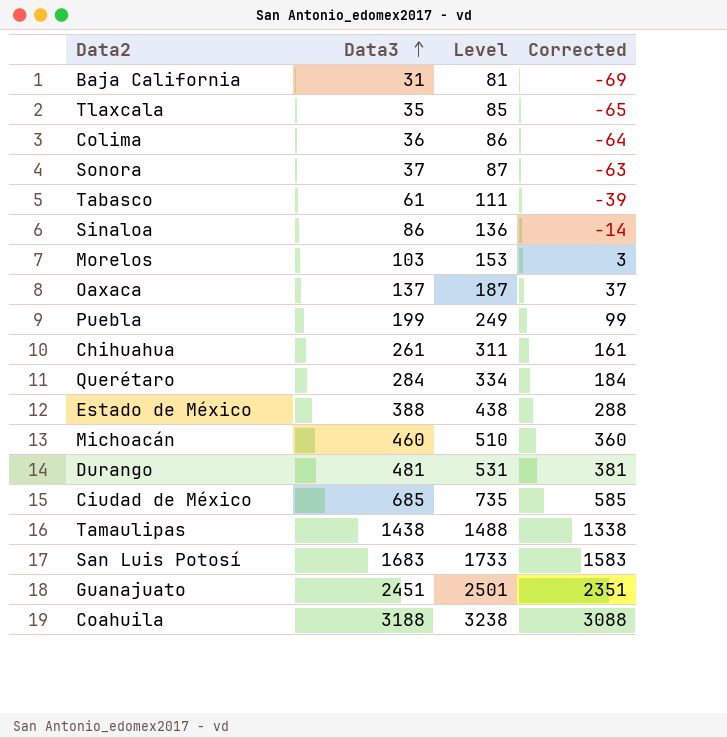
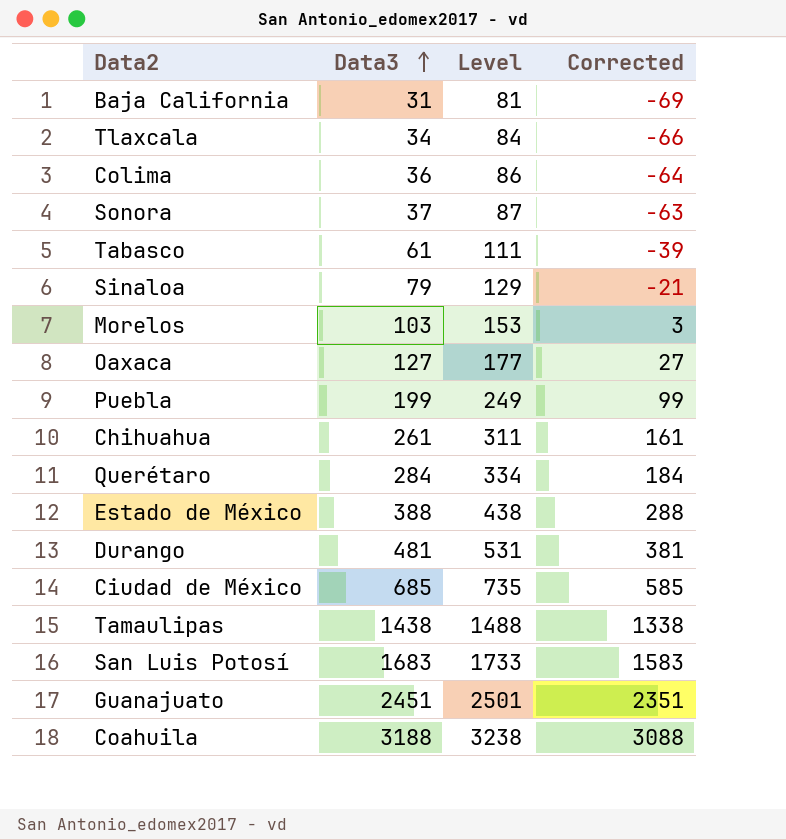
row Michoacán: 460 | 510 | 360 -> none
Tlaxcala | Data3: 35 -> 34
Tlaxcala | Level: 85 -> 84
Tlaxcala | Corrected: -65 -> -66
Sinaloa | Data3: 86 -> 79
Sinaloa | Level: 136 -> 129
Sinaloa | Corrected: -14 -> -21
Oaxaca | Data3: 137 -> 127
Oaxaca | Level: 187 -> 177
Oaxaca | Corrected: 37 -> 27

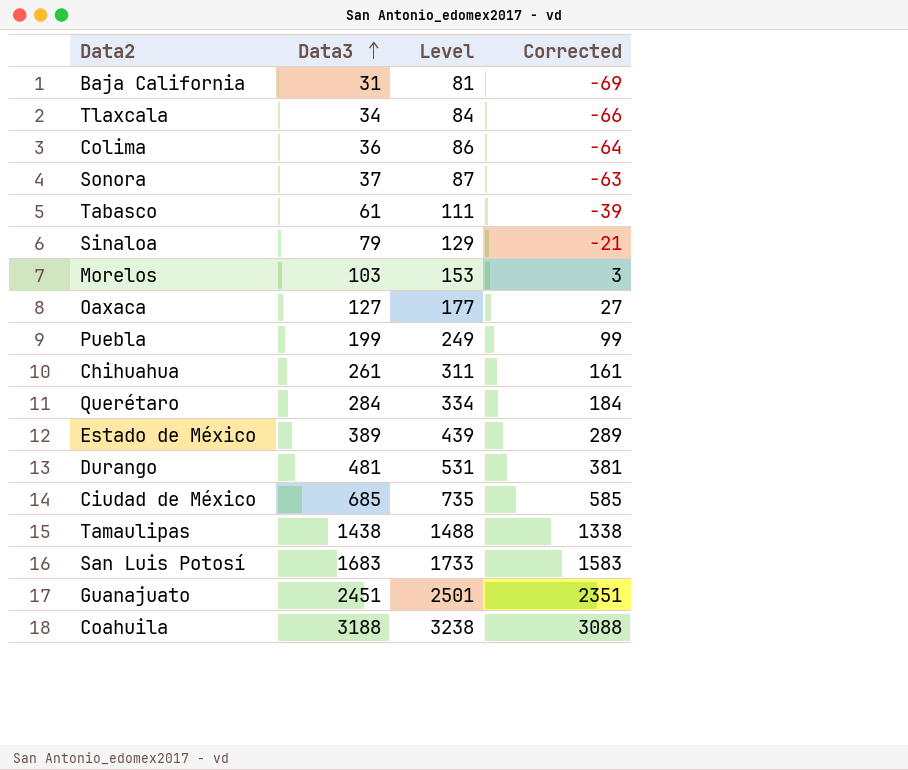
Estado de México | Data3: 388 -> 389
Estado de México | Level: 438 -> 439
Estado de México | Corrected: 288 -> 289

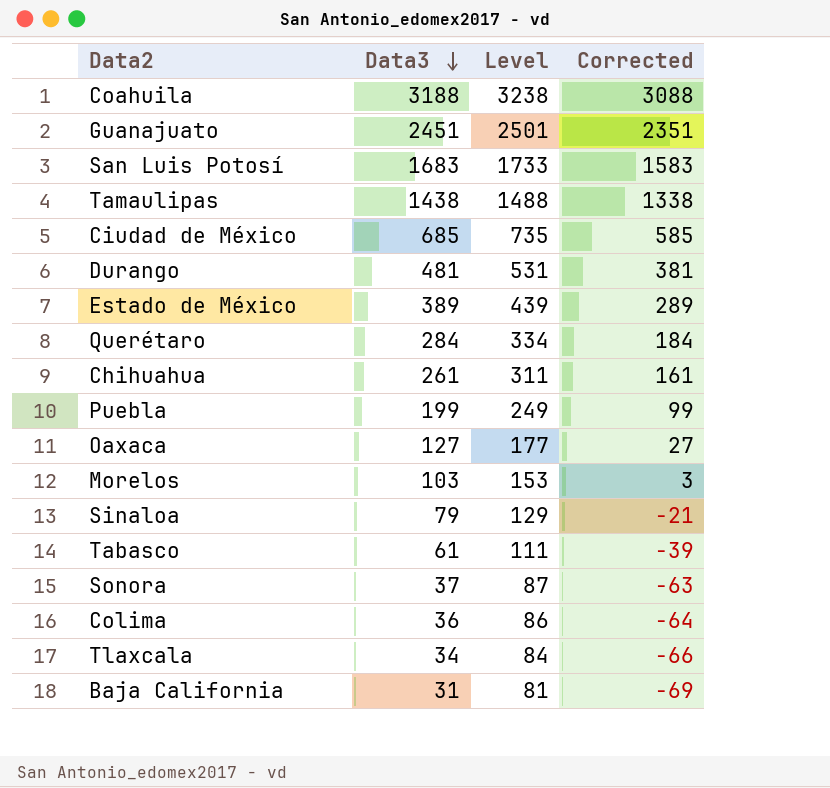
row order: Data3 ascending -> Data3 descending

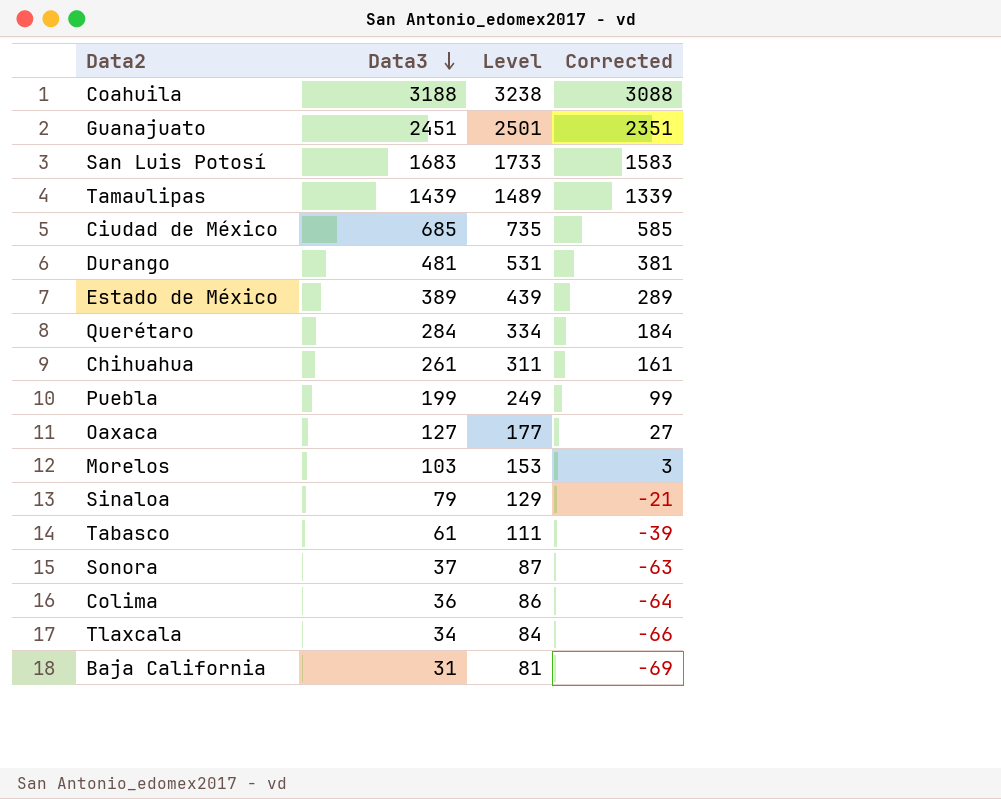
Tamaulipas | Data3: 1438 -> 1439
Tamaulipas | Level: 1488 -> 1489
Tamaulipas | Corrected: 1338 -> 1339

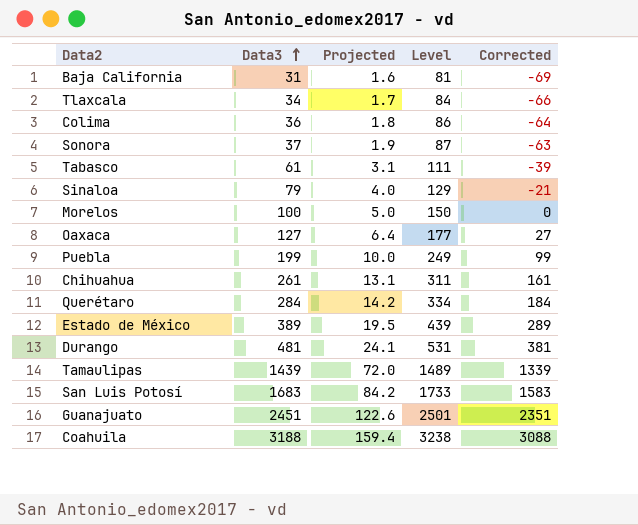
row order: Data3 descending -> Data3 ascending
column Projected | formula: none -> [Data3] * 0.05
row Ciudad de México: 685 | 735 | 585 -> none
Morelos | Data3: 103 -> 100
Morelos | Level: 153 -> 150
Morelos | Corrected: 3 -> 0

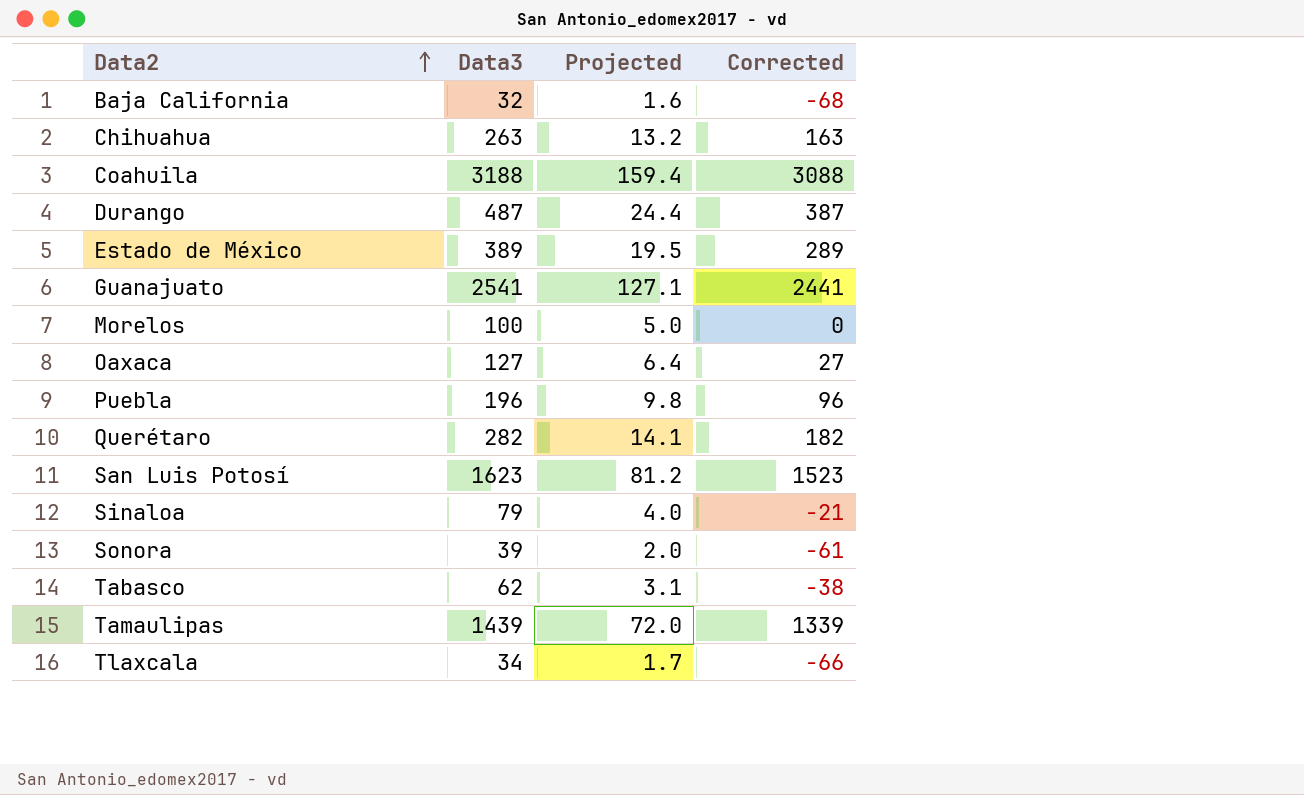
row order: Data3 ascending -> Data2 ascending
column Level | formula: [Data3] + 50 -> none
row Colima: 36 | 1.8 | 86 | -64 -> none
Baja California | Data3: 31 -> 32
Baja California | Corrected: -69 -> -68
Chihuahua | Data3: 261 -> 263
Chihuahua | Projected: 13.1 -> 13.2
Chihuahua | Corrected: 161 -> 163
Durango | Data3: 481 -> 487
Durango | Projected: 24.1 -> 24.4
Durango | Corrected: 381 -> 387
Guanajuato | Data3: 2451 -> 2541
Guanajuato | Projected: 122.6 -> 127.1
Guanajuato | Corrected: 2351 -> 2441
Puebla | Data3: 199 -> 196
Puebla | Projected: 10.0 -> 9.8
Puebla | Corrected: 99 -> 96
Querétaro | Data3: 284 -> 282
Querétaro | Projected: 14.2 -> 14.1
Querétaro | Corrected: 184 -> 182
San Luis Potosí | Data3: 1683 -> 1623
San Luis Potosí | Projected: 84.2 -> 81.2
San Luis Potosí | Corrected: 1583 -> 1523
Sonora | Data3: 37 -> 39
Sonora | Projected: 1.9 -> 2.0
Sonora | Corrected: -63 -> -61
Tabasco | Data3: 61 -> 62
Tabasco | Corrected: -39 -> -38

